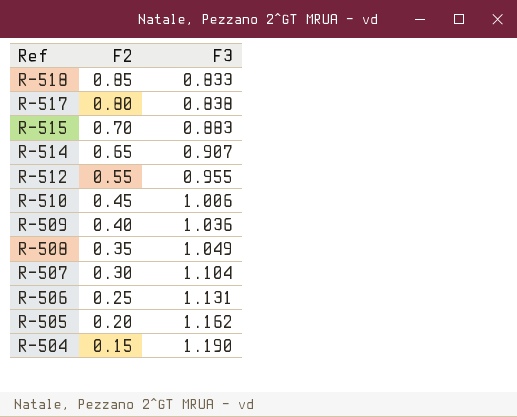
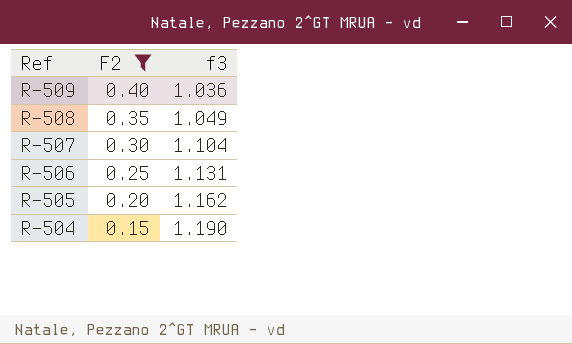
filter: none -> F2 <= 0.40
column name: F3 -> f3

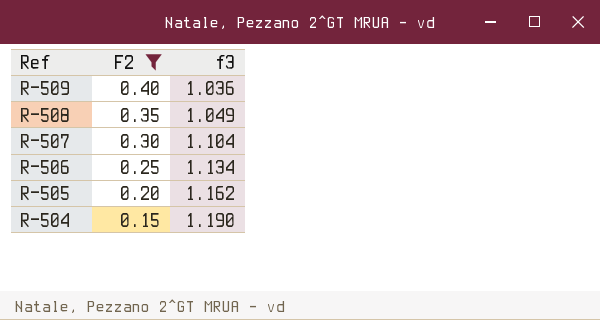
R-506 | f3: 1.131 -> 1.134

